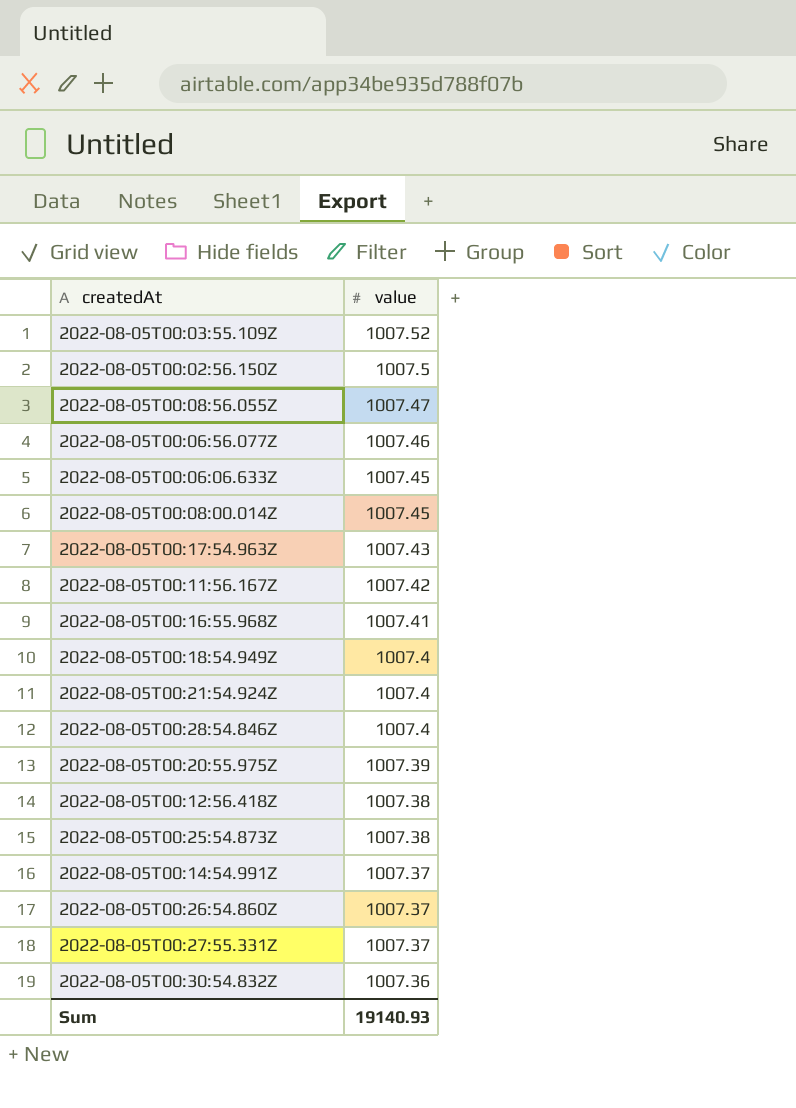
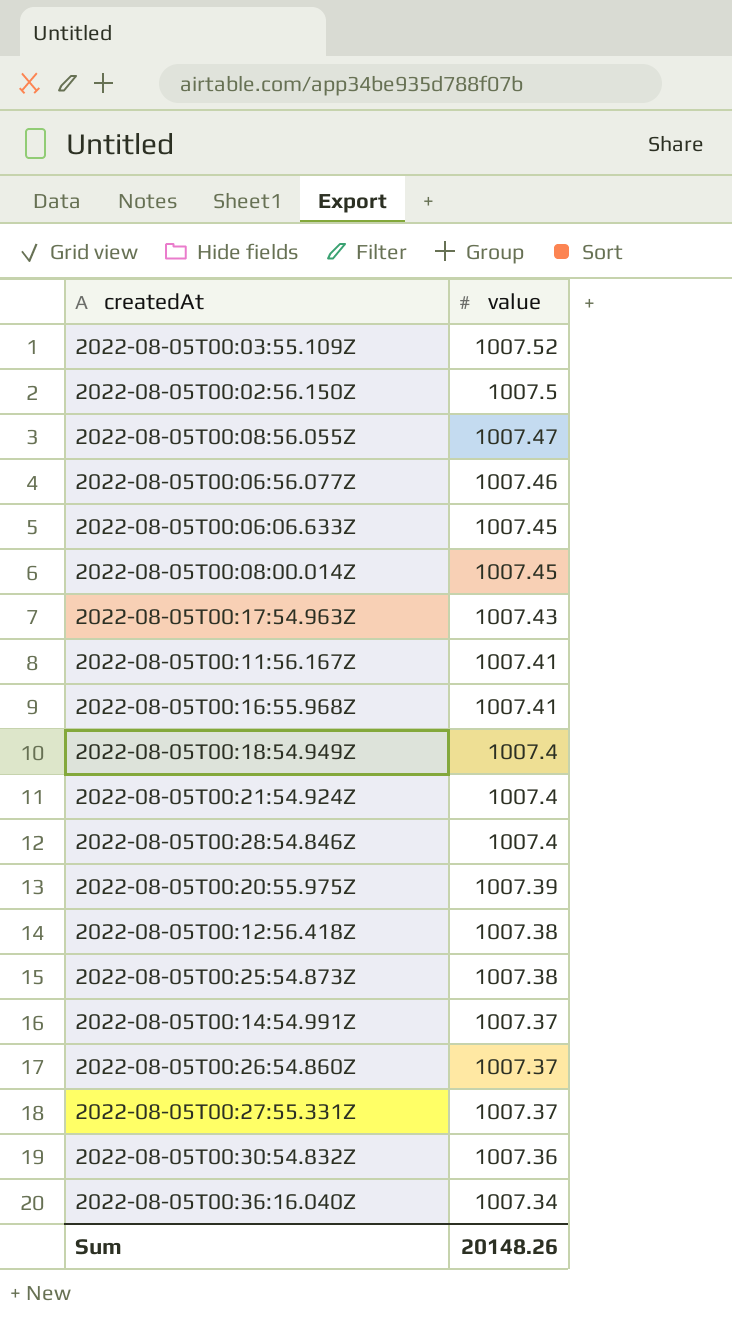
2022-08-05T00:11:56.167Z | value: 1007.42 -> 1007.41
row 2022-08-05T00:36:16.040Z: none -> 1007.34
Sum | value: 19140.93 -> 20148.26

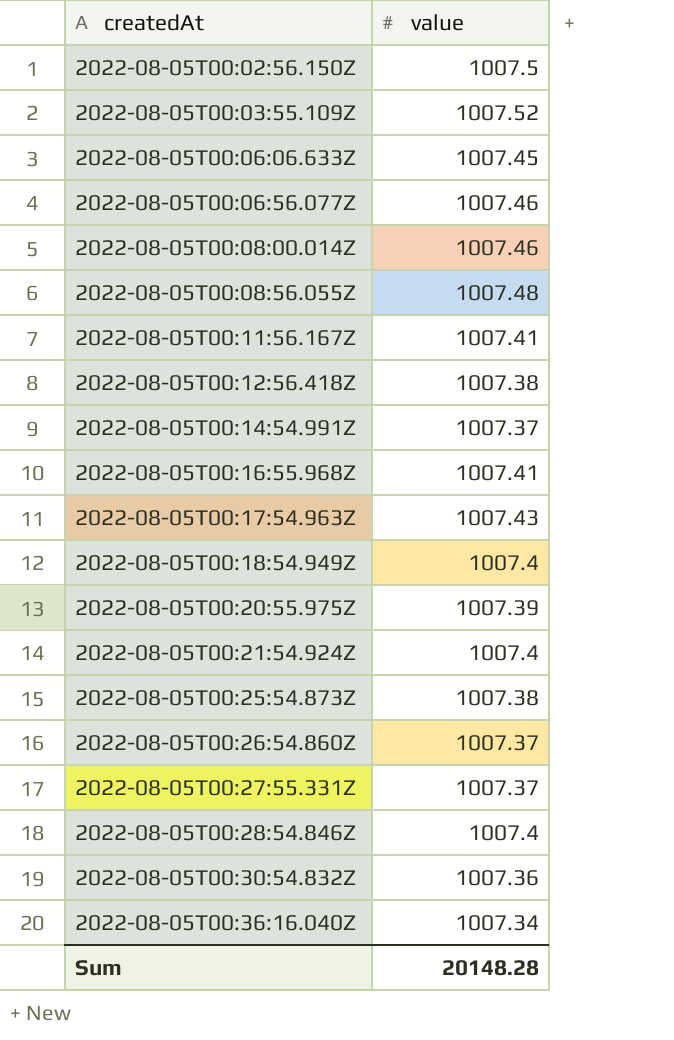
row order: value descending -> createdAt ascending
2022-08-05T00:08:00.014Z | value: 1007.45 -> 1007.46
2022-08-05T00:08:56.055Z | value: 1007.47 -> 1007.48
Sum | value: 20148.26 -> 20148.28

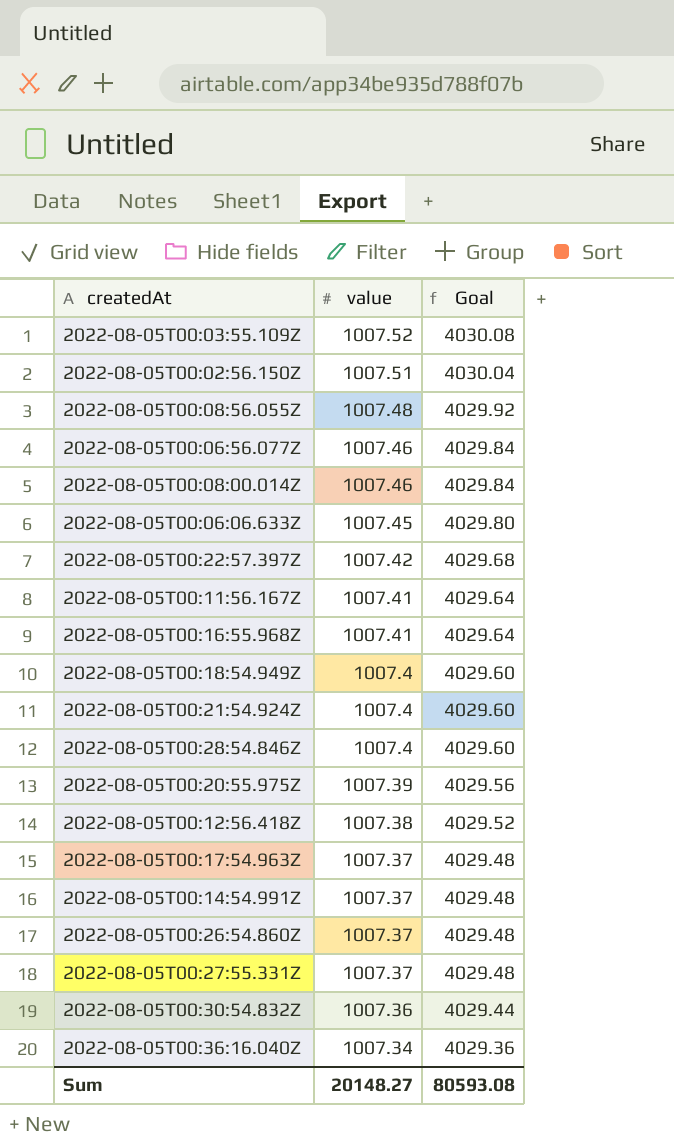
row order: createdAt ascending -> value descending
column Goal | formula: none -> [value] * 4
row 2022-08-05T00:25:54.873Z: 1007.38 -> none
2022-08-05T00:02:56.150Z | value: 1007.5 -> 1007.51
row 2022-08-05T00:22:57.397Z: none -> 1007.42 | 4029.68
2022-08-05T00:17:54.963Z | value: 1007.43 -> 1007.37
Sum | value: 20148.28 -> 20148.27

